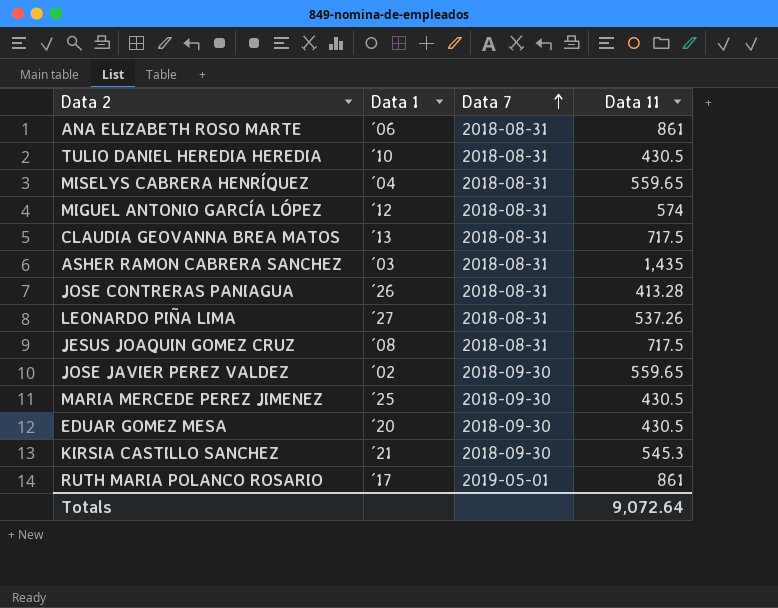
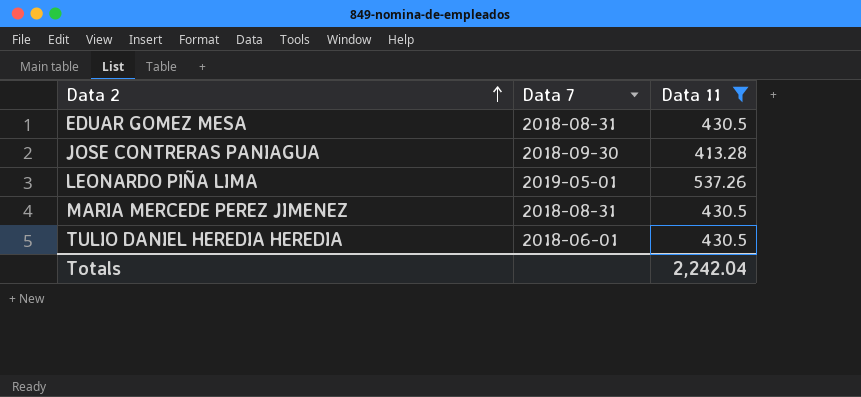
filter: none -> Data 11 <= 537.26
row order: Data 7 ascending -> Data 2 ascending
column Data 1 | position: 2 -> none
EDUAR GOMEZ MESA | Data 7: 2018-09-30 -> 2018-08-31
JOSE CONTRERAS PANIAGUA | Data 7: 2018-08-31 -> 2018-09-30
LEONARDO PIÑA LIMA | Data 7: 2018-08-31 -> 2019-05-01
MARIA MERCEDE PEREZ JIMENEZ | Data 7: 2018-09-30 -> 2018-08-31
TULIO DANIEL HEREDIA HEREDIA | Data 7: 2018-08-31 -> 2018-06-01
Totals | Data 11: 9,072.64 -> 2,242.04

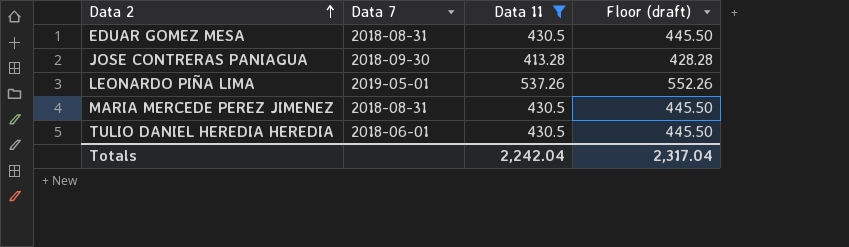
column Floor (draft) | formula: none -> [Data 11] + 15

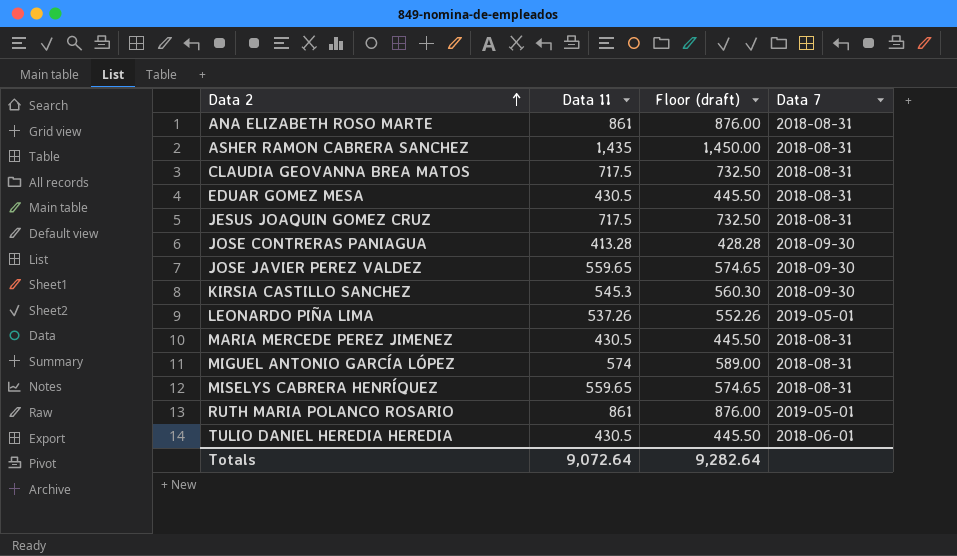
filter: Data 11 <= 537.26 -> none
column Data 7 | position: 2 -> 4
Totals | Data 11: 2,242.04 -> 9,072.64
Totals | Floor (draft): 2,317.04 -> 9,282.64

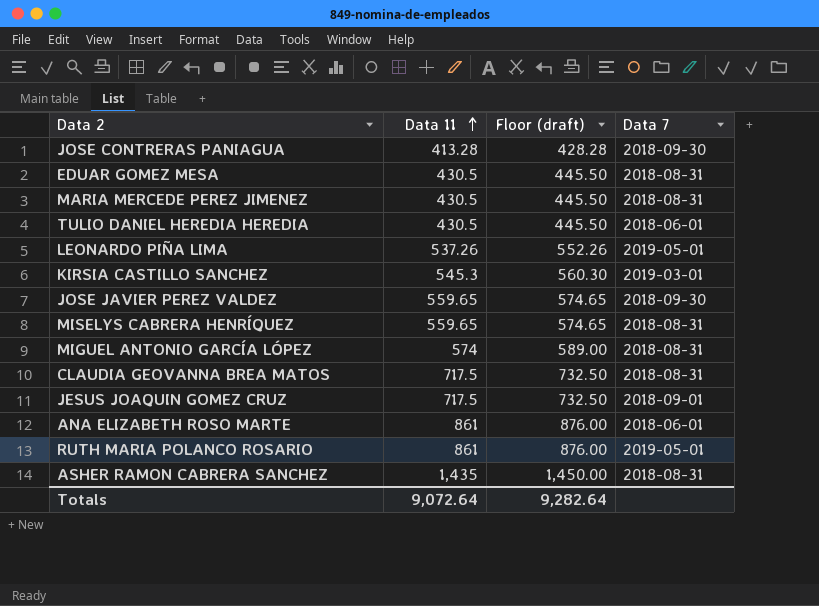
row order: Data 2 ascending -> Data 11 ascending
KIRSIA CASTILLO SANCHEZ | Data 7: 2018-09-30 -> 2019-03-01
JESUS JOAQUIN GOMEZ CRUZ | Data 7: 2018-08-31 -> 2018-09-01
ANA ELIZABETH ROSO MARTE | Data 7: 2018-08-31 -> 2018-06-01

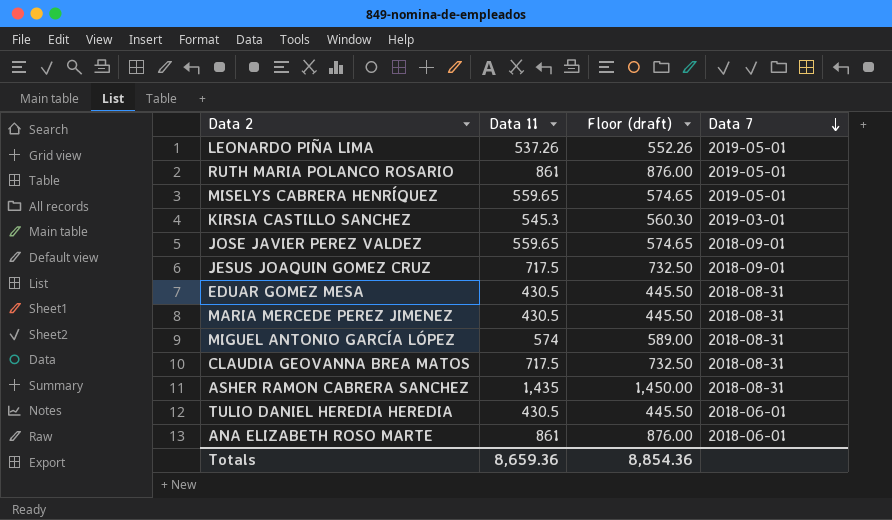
row order: Data 11 ascending -> Data 7 descending
row JOSE CONTRERAS PANIAGUA: 413.28 | 428.28 | 2018-09-30 -> none
MISELYS CABRERA HENRÍQUEZ | Data 7: 2018-08-31 -> 2019-05-01
JOSE JAVIER PEREZ VALDEZ | Data 7: 2018-09-30 -> 2018-09-01
Totals | Data 11: 9,072.64 -> 8,659.36
Totals | Floor (draft): 9,282.64 -> 8,854.36

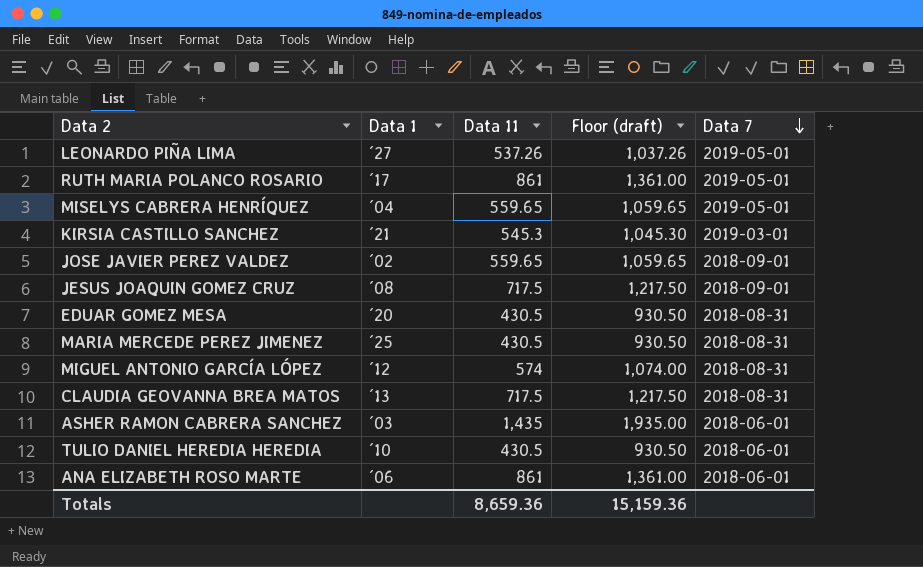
column Data 1 | position: none -> 2
column Floor (draft) | formula: [Data 11] + 15 -> [Data 11] + 500
ASHER RAMON CABRERA SANCHEZ | Data 7: 2018-08-31 -> 2018-06-01
Totals | Floor (draft): 8,854.36 -> 15,159.36

